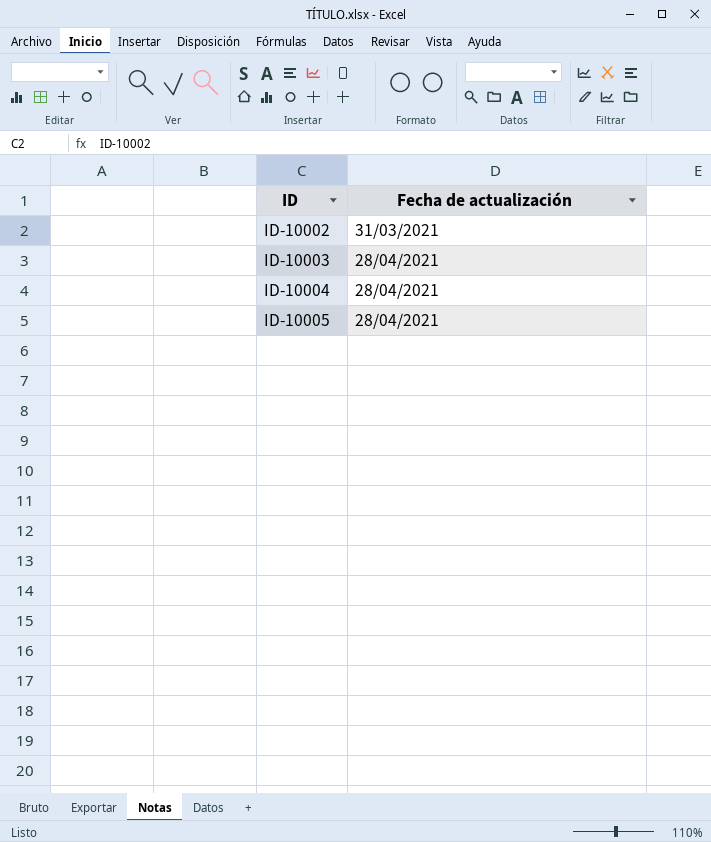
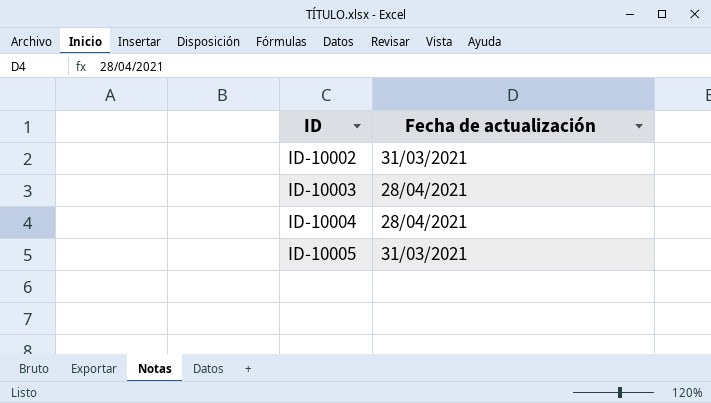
ID-10005 | Fecha de actualización: 28/04/2021 -> 31/03/2021

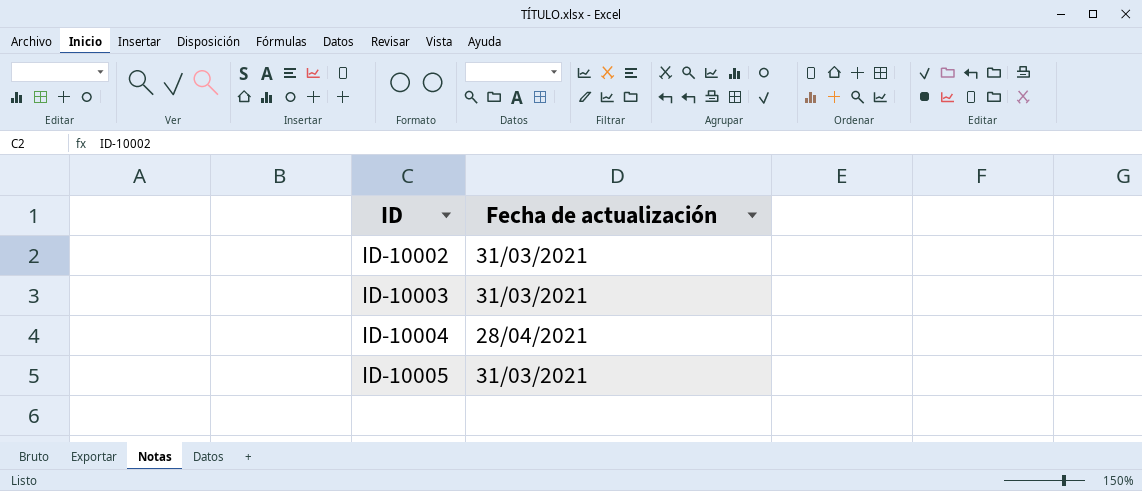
ID-10003 | Fecha de actualización: 28/04/2021 -> 31/03/2021

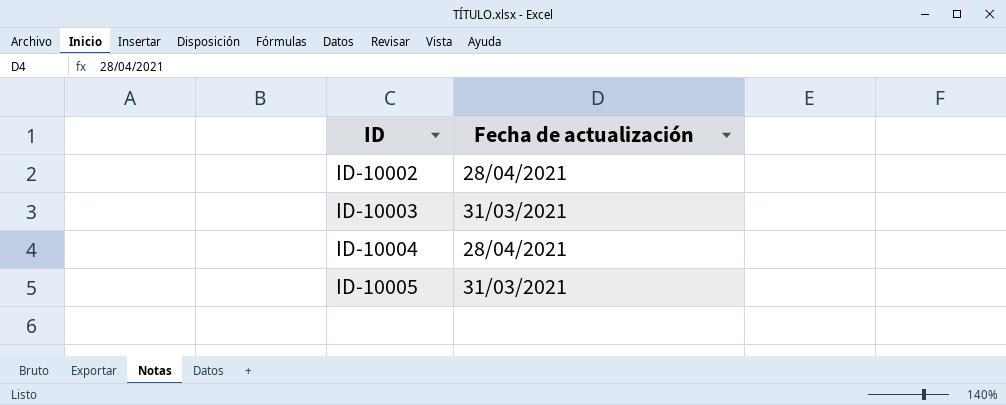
ID-10002 | Fecha de actualización: 31/03/2021 -> 28/04/2021

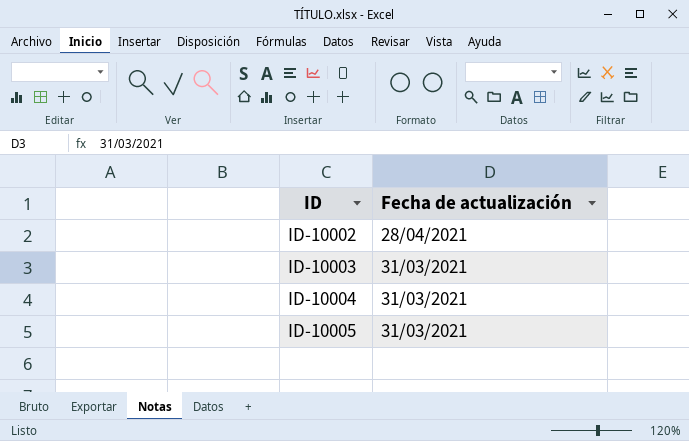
ID-10004 | Fecha de actualización: 28/04/2021 -> 31/03/2021

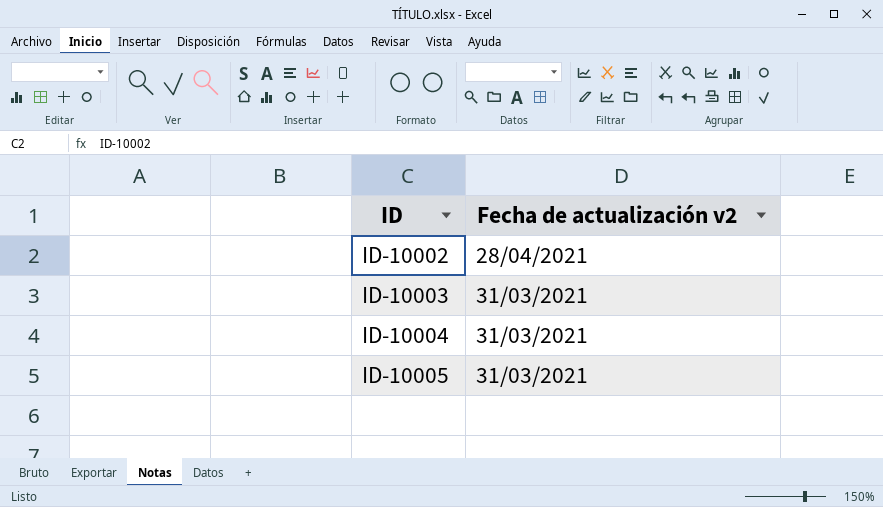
column name: Fecha de actualización -> Fecha de actualización v2

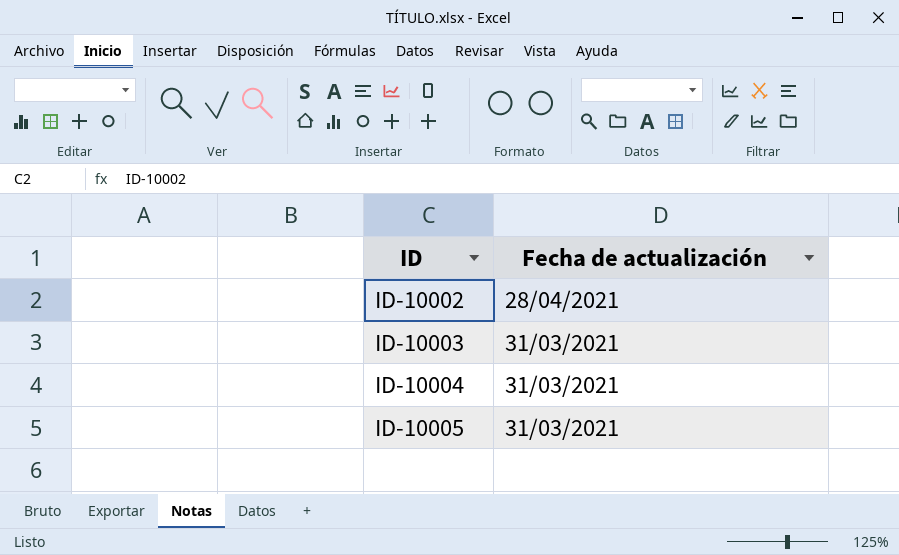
column name: Fecha de actualización v2 -> Fecha de actualización

